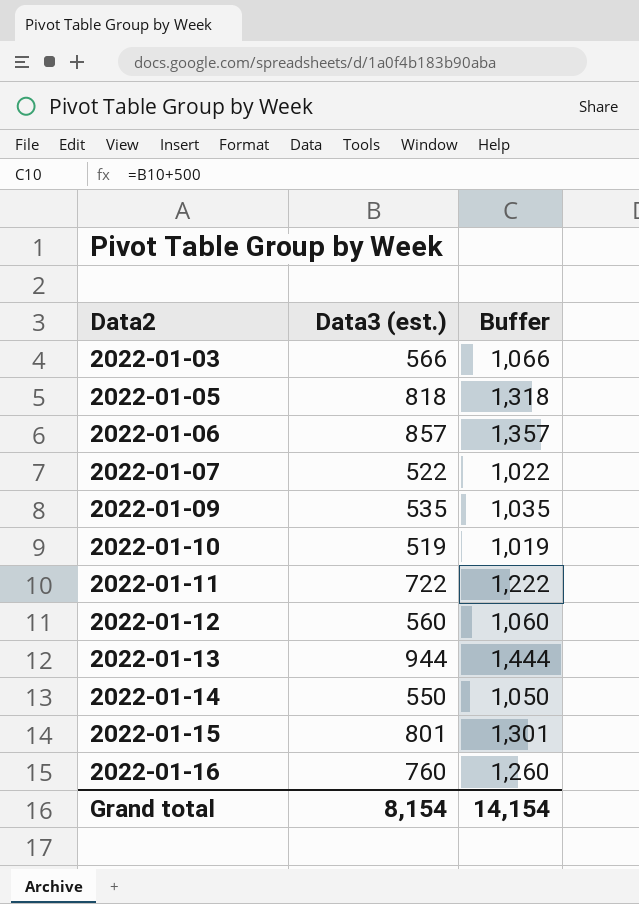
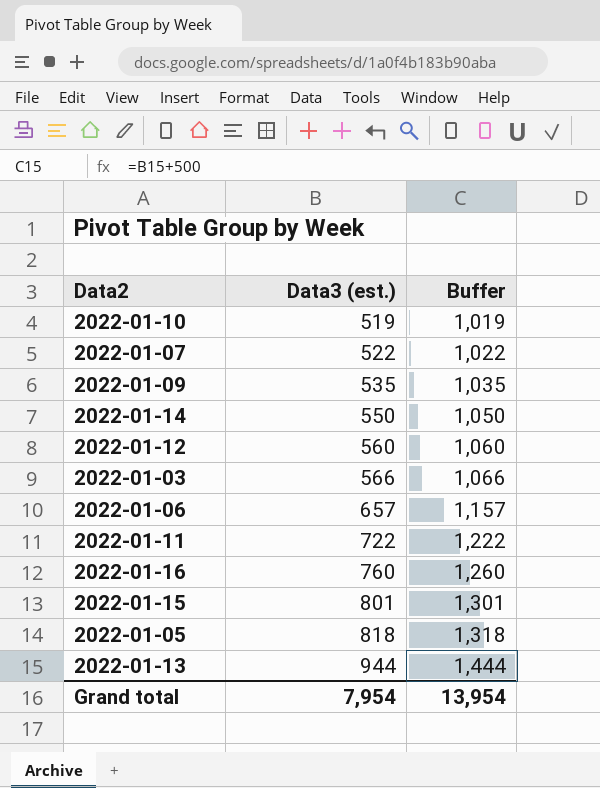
row order: Data2 ascending -> Data3 (est.) ascending
2022-01-06 | Data3 (est.): 857 -> 657
2022-01-06 | Buffer: 1,357 -> 1,157
Grand total | Data3 (est.): 8,154 -> 7,954
Grand total | Buffer: 14,154 -> 13,954

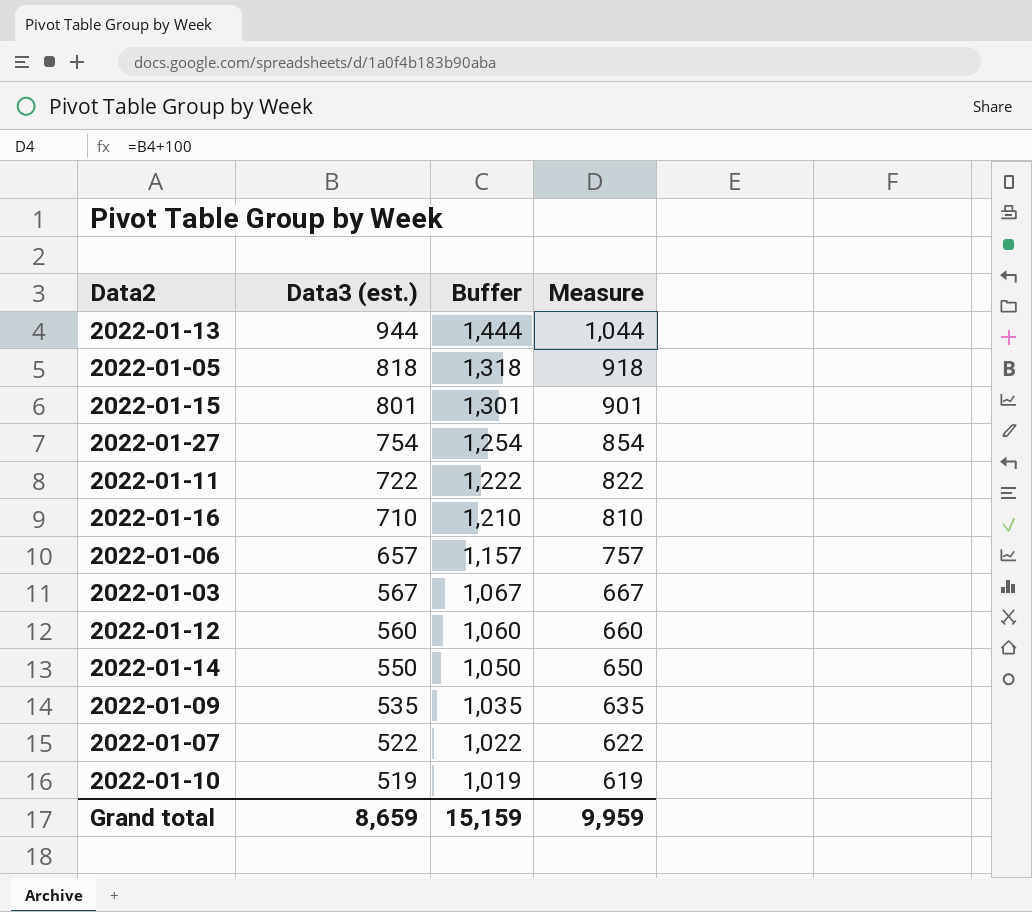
row order: Data3 (est.) ascending -> Data3 (est.) descending
column Measure | formula: none -> [Data3 (est.)] + 100
row 2022-01-27: none -> 754 | 1,254 | 854
2022-01-16 | Data3 (est.): 760 -> 710
2022-01-16 | Buffer: 1,260 -> 1,210
2022-01-03 | Data3 (est.): 566 -> 567
2022-01-03 | Buffer: 1,066 -> 1,067
Grand total | Data3 (est.): 7,954 -> 8,659
Grand total | Buffer: 13,954 -> 15,159

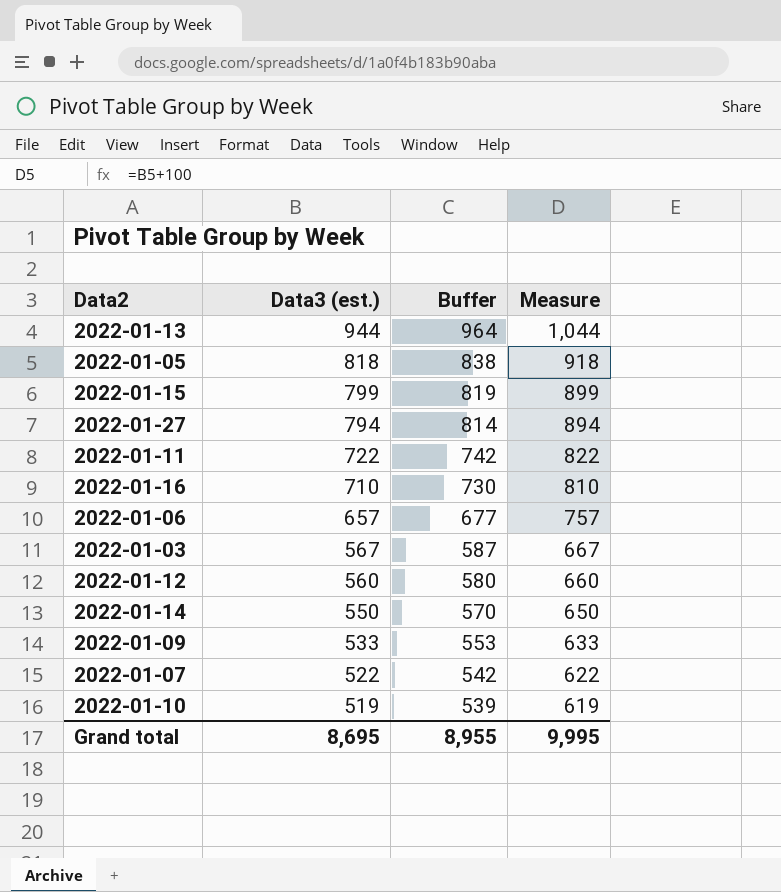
column Buffer | formula: [Data3 (est.)] + 500 -> [Data3 (est.)] + 20
2022-01-15 | Data3 (est.): 801 -> 799
2022-01-15 | Measure: 901 -> 899
2022-01-27 | Data3 (est.): 754 -> 794
2022-01-27 | Measure: 854 -> 894
2022-01-09 | Data3 (est.): 535 -> 533
2022-01-09 | Measure: 635 -> 633
Grand total | Data3 (est.): 8,659 -> 8,695
Grand total | Buffer: 15,159 -> 8,955
Grand total | Measure: 9,959 -> 9,995

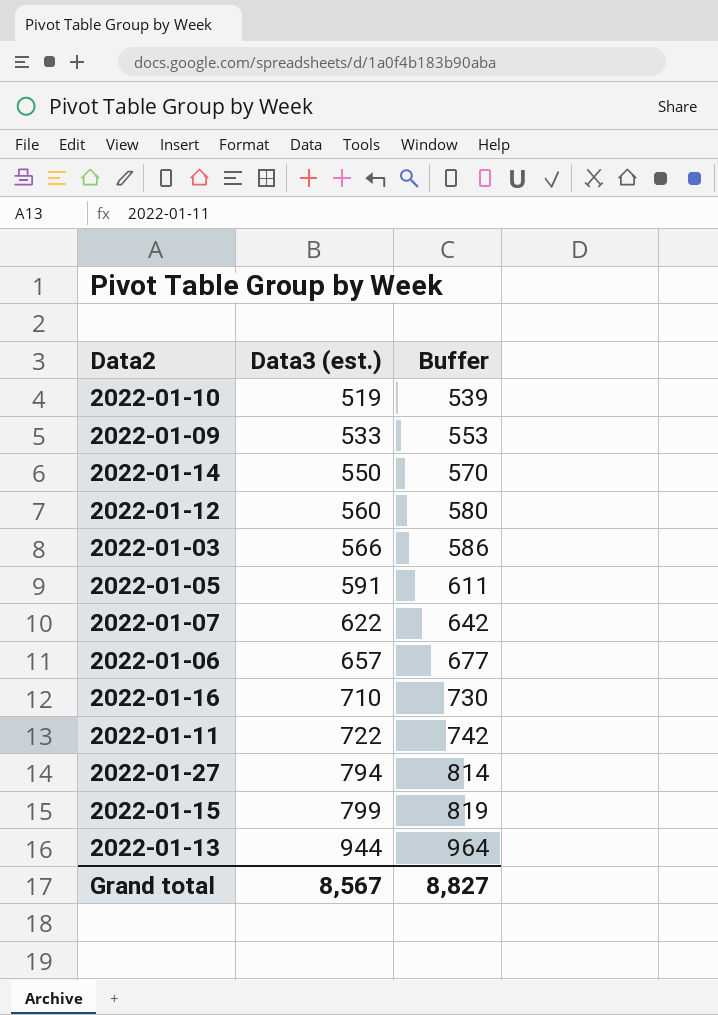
row order: Data3 (est.) descending -> Data3 (est.) ascending
column Measure | formula: [Data3 (est.)] + 100 -> none
2022-01-03 | Data3 (est.): 567 -> 566
2022-01-03 | Buffer: 587 -> 586
2022-01-05 | Data3 (est.): 818 -> 591
2022-01-05 | Buffer: 838 -> 611
2022-01-07 | Data3 (est.): 522 -> 622
2022-01-07 | Buffer: 542 -> 642
Grand total | Data3 (est.): 8,695 -> 8,567
Grand total | Buffer: 8,955 -> 8,827

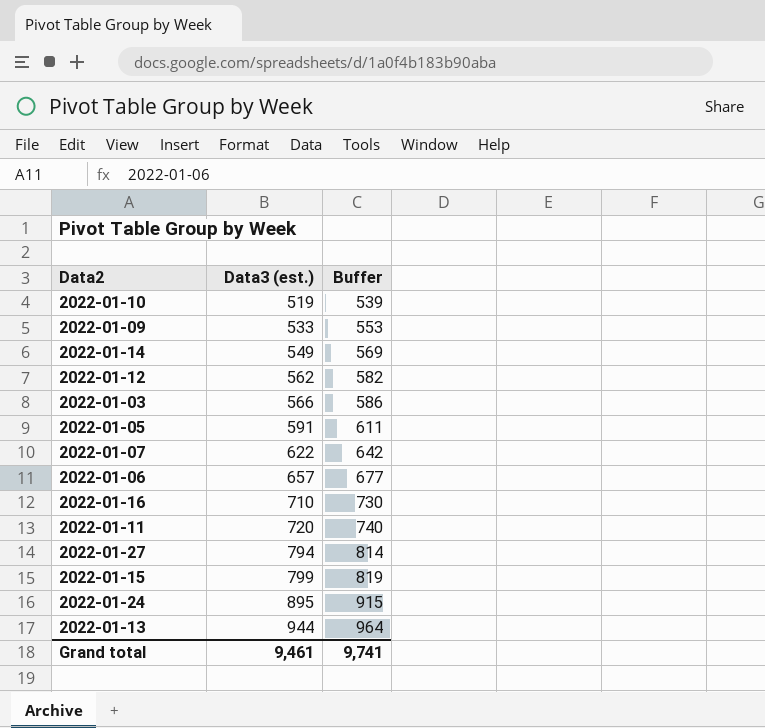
2022-01-14 | Data3 (est.): 550 -> 549
2022-01-14 | Buffer: 570 -> 569
2022-01-12 | Data3 (est.): 560 -> 562
2022-01-12 | Buffer: 580 -> 582
2022-01-11 | Data3 (est.): 722 -> 720
2022-01-11 | Buffer: 742 -> 740
row 2022-01-24: none -> 895 | 915
Grand total | Data3 (est.): 8,567 -> 9,461
Grand total | Buffer: 8,827 -> 9,741

